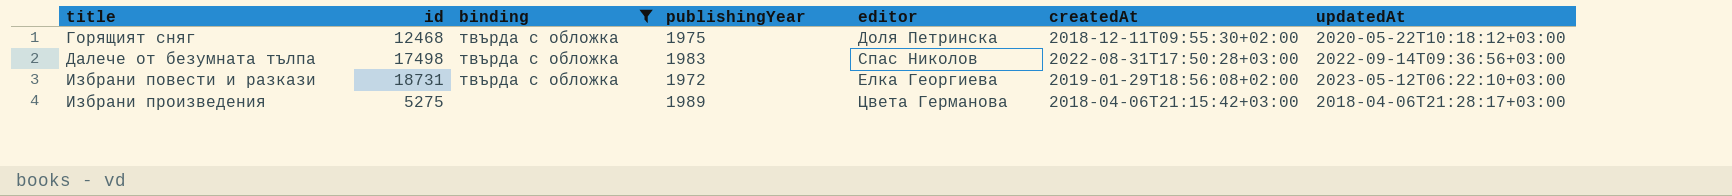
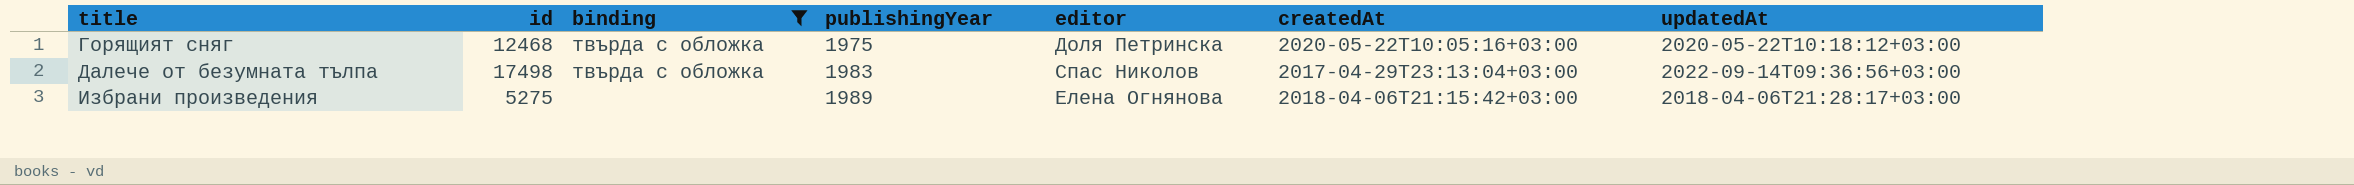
row Избрани повести и разкази: 18731 | твърда с обложка | 1972 | Елка Георгиева | 2019-01-29T18:56:08+02:00 | 2023-05-12T06:22:10+03:00 -> none
Горящият сняг | createdAt: 2018-12-11T09:55:30+02:00 -> 2020-05-22T10:05:16+03:00
Далече от безумната тълпа | createdAt: 2022-08-31T17:50:28+03:00 -> 2017-04-29T23:13:04+03:00
Избрани произведения | editor: Цвета Германова -> Елена Огнянова

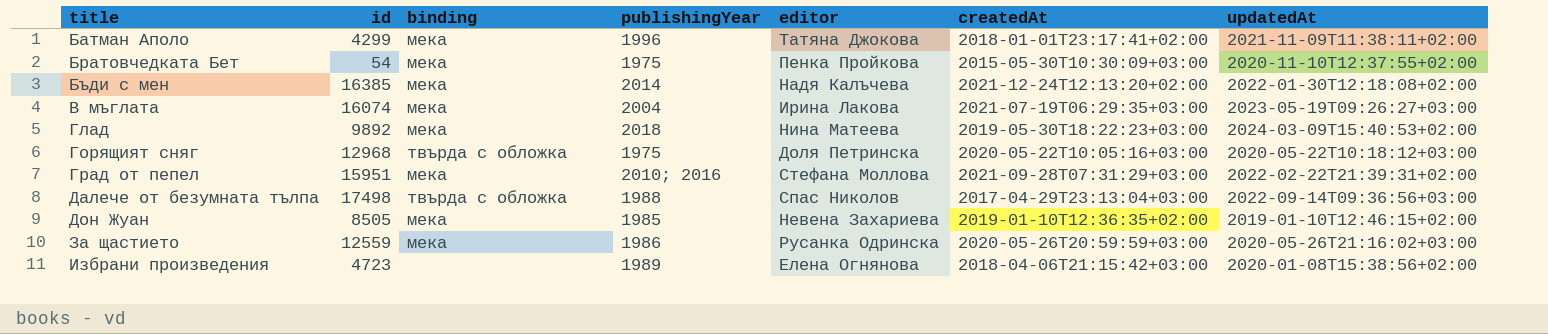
filter: binding != мека -> none
Горящият сняг | id: 12468 -> 12968
Далече от безумната тълпа | publishingYear: 1983 -> 1988
Избрани произведения | id: 5275 -> 4723
Избрани произведения | updatedAt: 2018-04-06T21:28:17+03:00 -> 2020-01-08T15:38:56+02:00

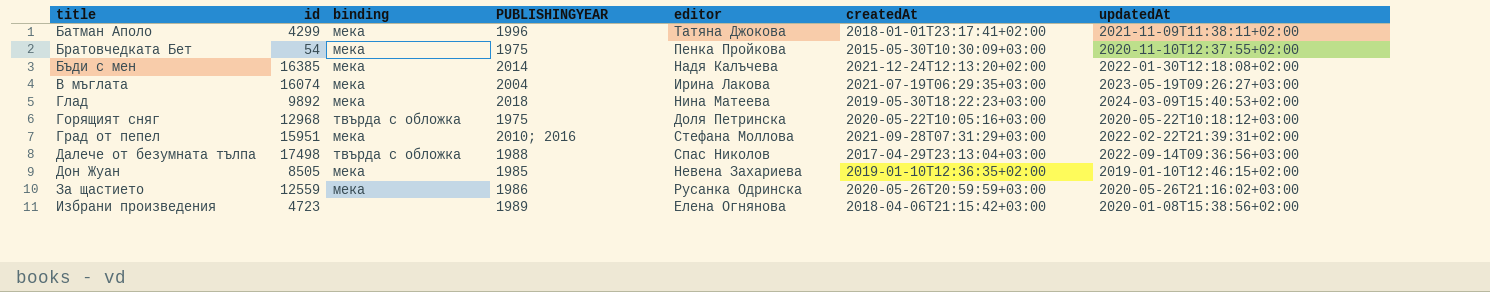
column name: publishingYear -> PUBLISHINGYEAR

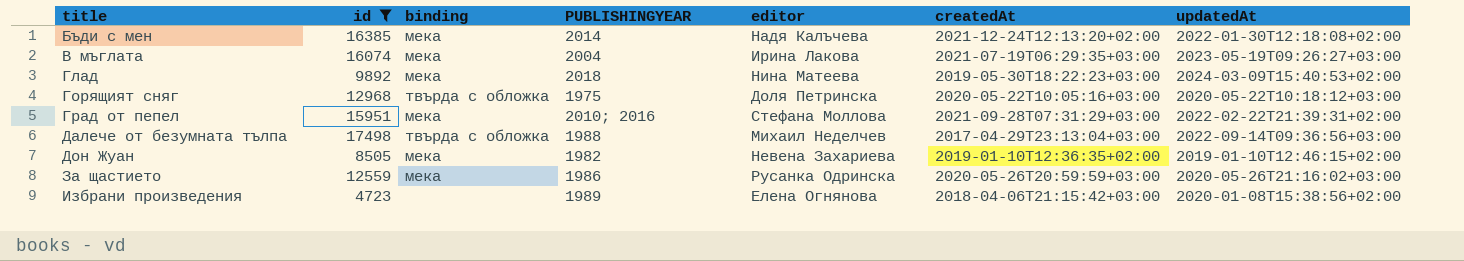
filter: none -> id >= 4723
Далече от безумната тълпа | editor: Спас Николов -> Михаил Неделчев
Дон Жуан | PUBLISHINGYEAR: 1985 -> 1982

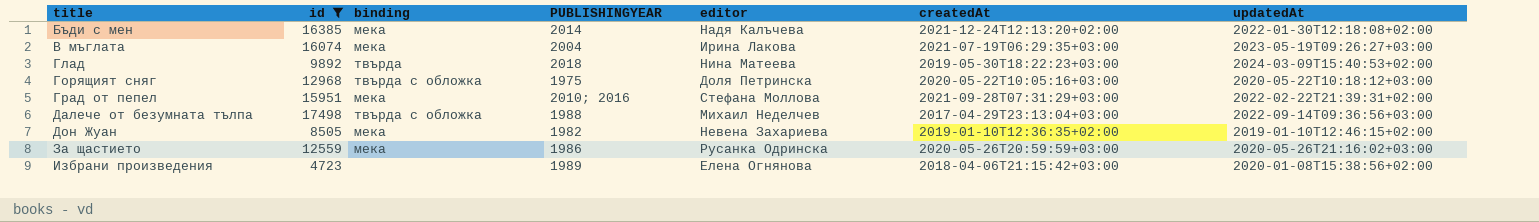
Глад | binding: мека -> твърда

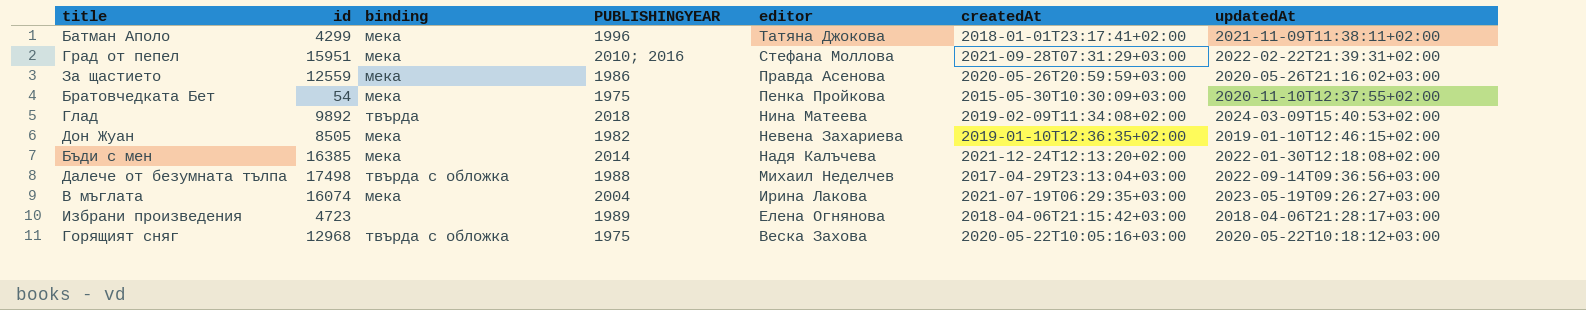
filter: id >= 4723 -> none
row order: title ascending -> editor descending
За щастието | editor: Русанка Одринска -> Правда Асенова
Глад | createdAt: 2019-05-30T18:22:23+03:00 -> 2019-02-09T11:34:08+02:00
Избрани произведения | updatedAt: 2020-01-08T15:38:56+02:00 -> 2018-04-06T21:28:17+03:00
Горящият сняг | editor: Доля Петринска -> Веска Захова

